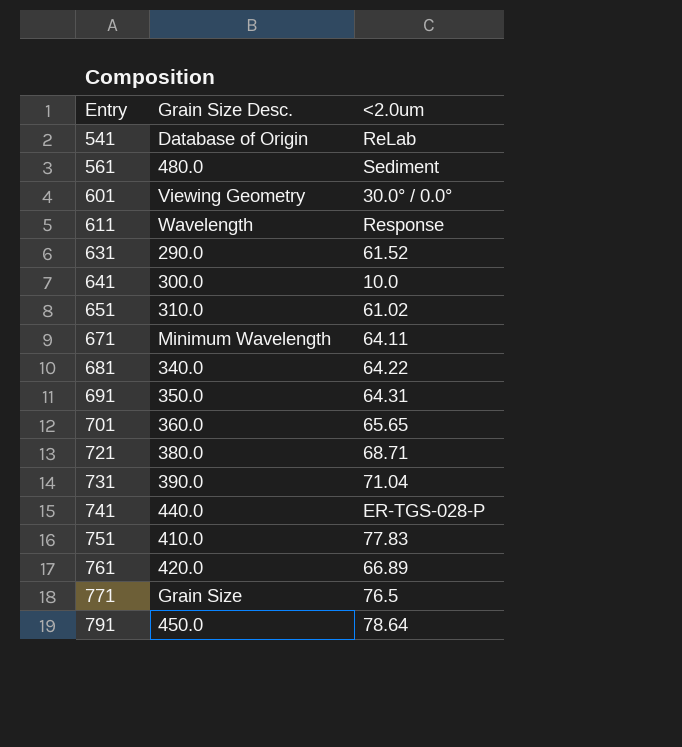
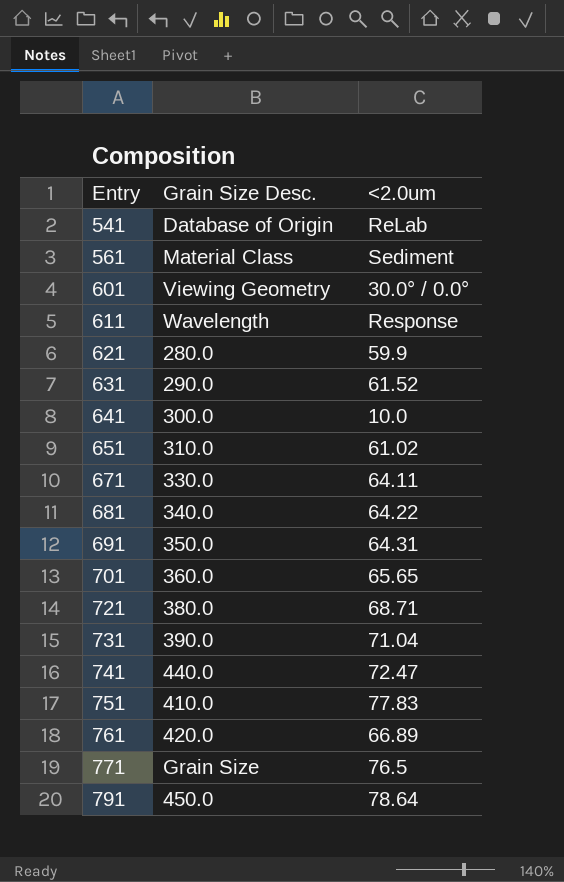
561 | Grain Size Desc.: 480.0 -> Material Class
row 621: none -> 280.0 | 59.9
671 | Grain Size Desc.: Minimum Wavelength -> 330.0
741 | <2.0um: ER-TGS-028-P -> 72.47

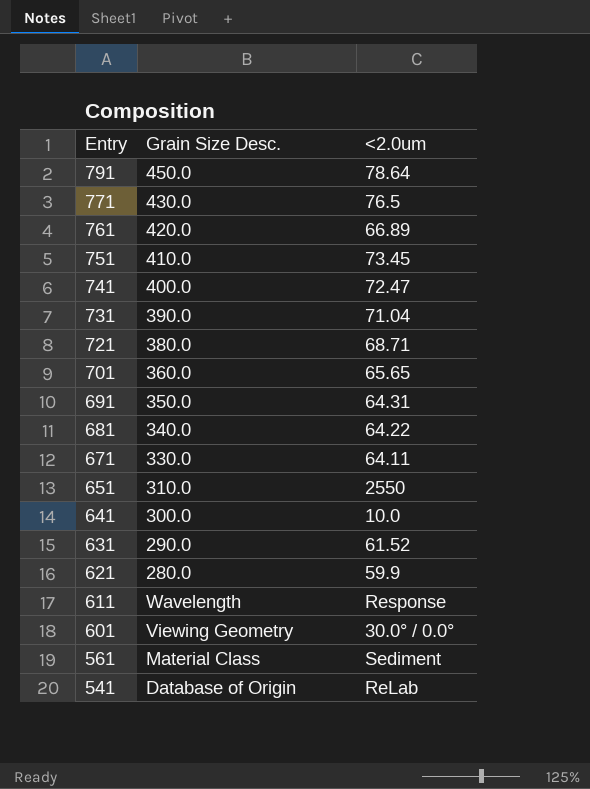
row order: Entry ascending -> Entry descending
771 | Grain Size Desc.: Grain Size -> 430.0
751 | <2.0um: 77.83 -> 73.45
741 | Grain Size Desc.: 440.0 -> 400.0
651 | <2.0um: 61.02 -> 2550

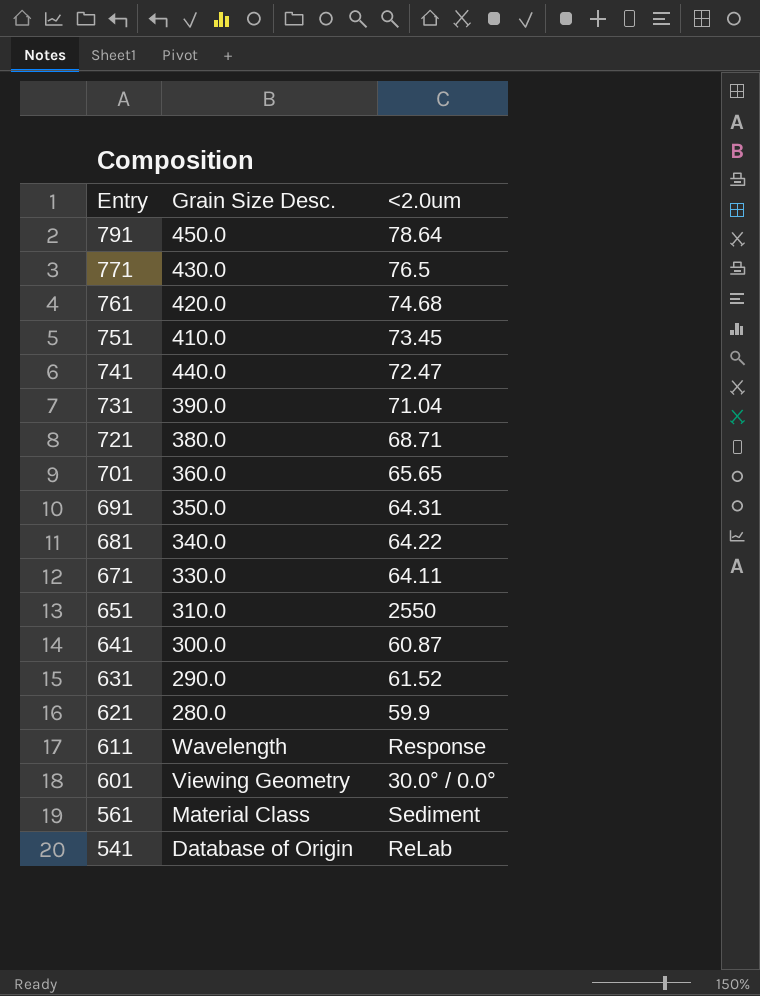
761 | <2.0um: 66.89 -> 74.68
741 | Grain Size Desc.: 400.0 -> 440.0
641 | <2.0um: 10.0 -> 60.87

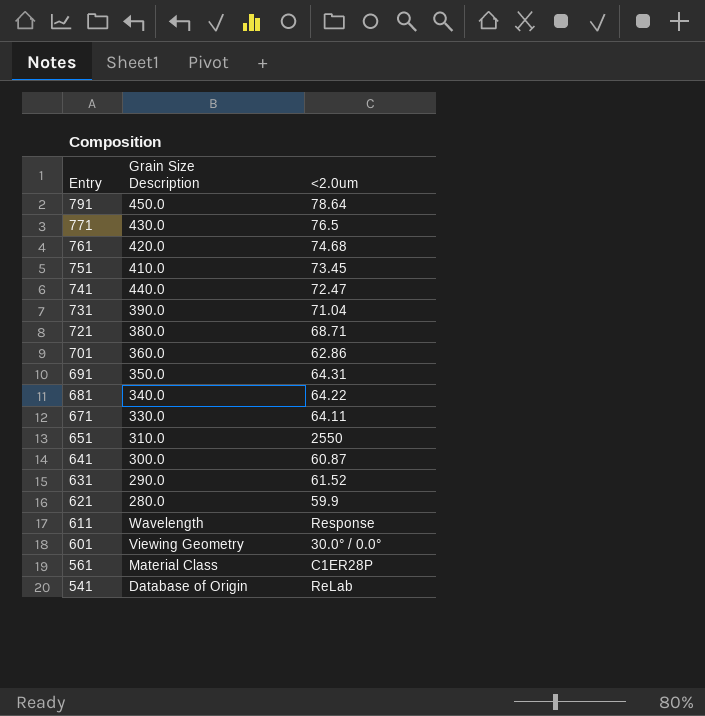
column name: Grain Size Desc. -> Grain Size Description
701 | <2.0um: 65.65 -> 62.86
561 | <2.0um: Sediment -> C1ER28P

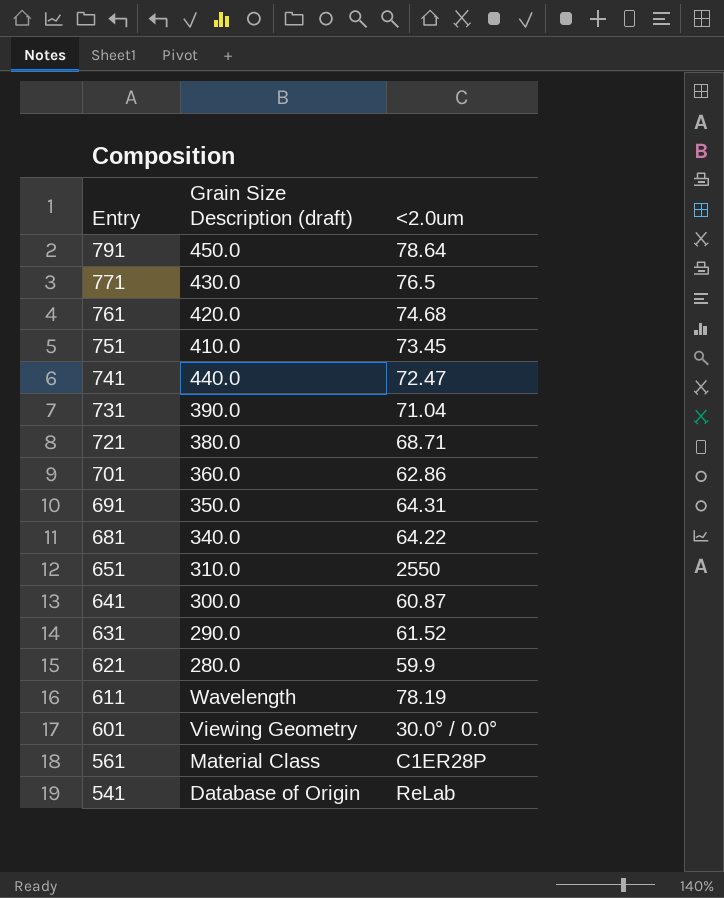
column name: Grain Size Description -> Grain Size Description (draft)
row 671: 330.0 | 64.11 -> none
611 | <2.0um: Response -> 78.19

